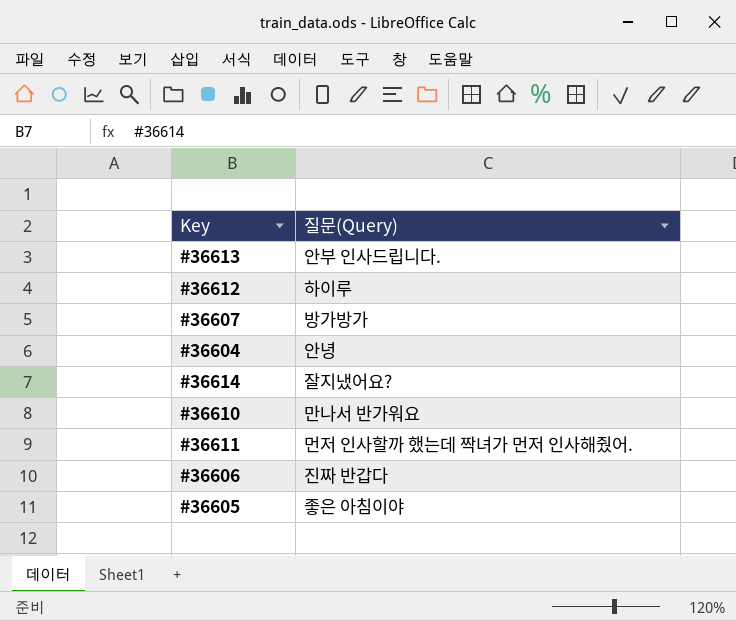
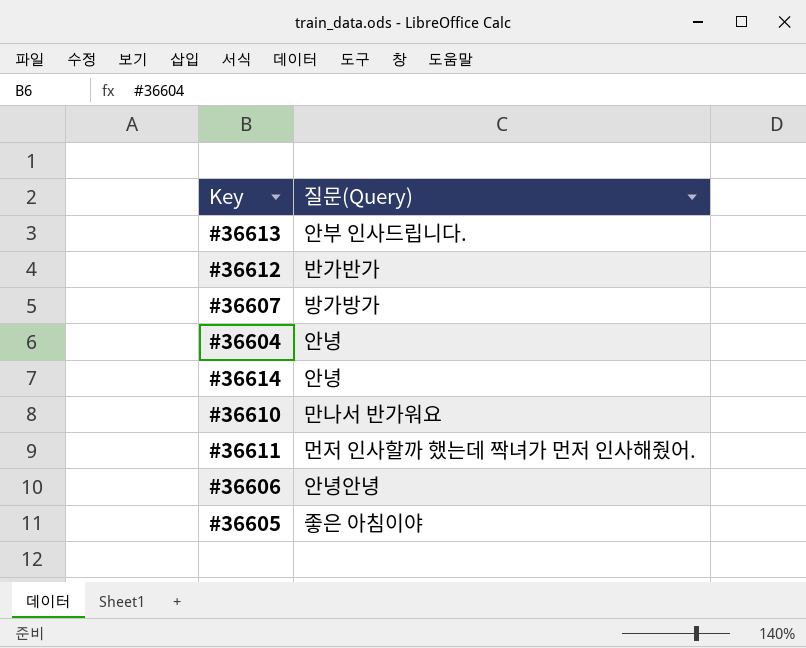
#36612 | 질문(Query): 하이루 -> 반가반가
#36614 | 질문(Query): 잘지냈어요? -> 안녕
#36606 | 질문(Query): 진짜 반갑다 -> 안녕안녕

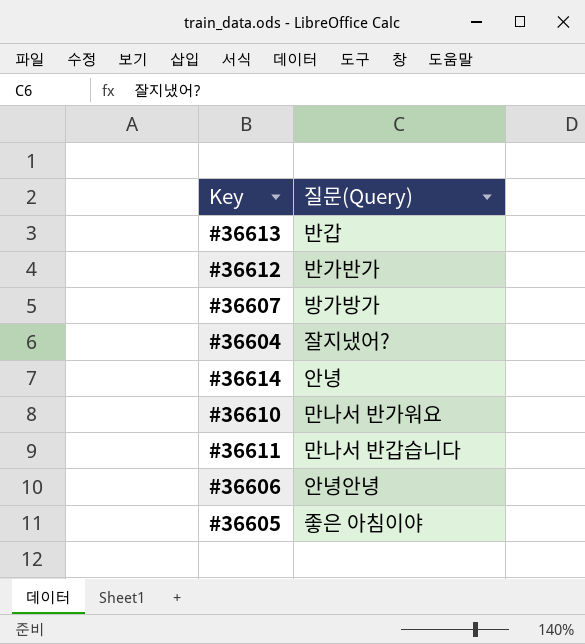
#36613 | 질문(Query): 안부 인사드립니다. -> 반갑
#36604 | 질문(Query): 안녕 -> 잘지냈어?
#36611 | 질문(Query): 먼저 인사할까 했는데 짝녀가 먼저 인사해줬어. -> 만나서 반갑습니다

